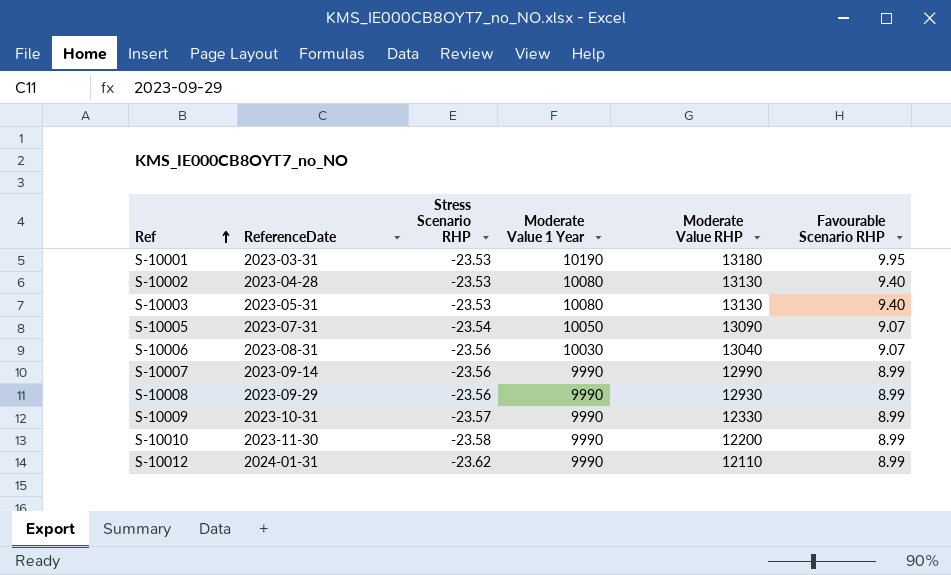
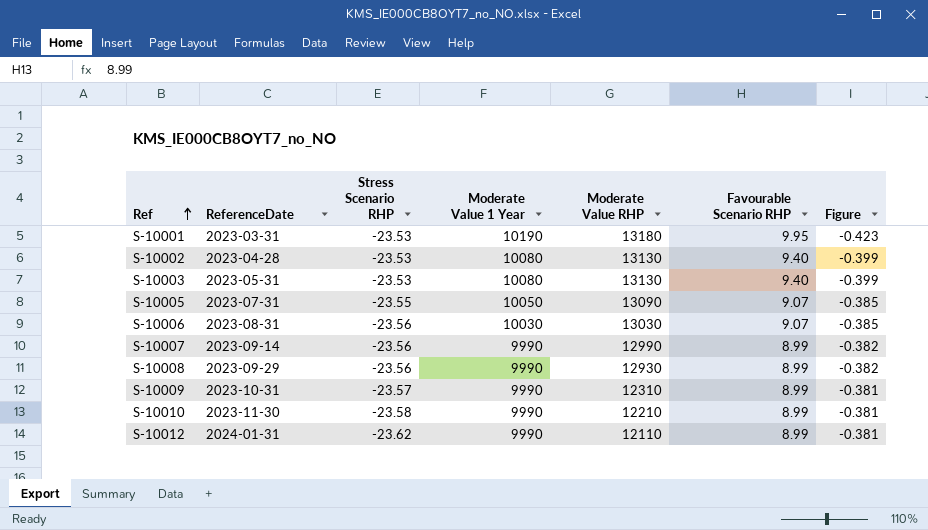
column Figure | formula: none -> [Favourable Scenario RHP] / [Stress Scenario RHP]
S-10005 | Stress Scenario RHP: -23.54 -> -23.55
S-10006 | Moderate Value RHP: 13040 -> 13030
S-10009 | Moderate Value RHP: 12330 -> 12310
S-10010 | Moderate Value RHP: 12200 -> 12210

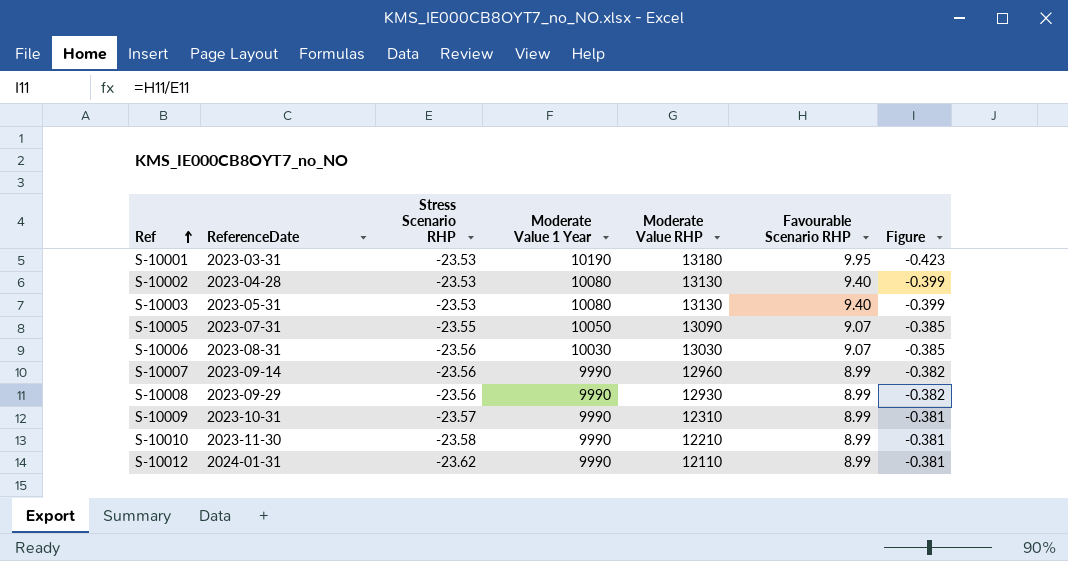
S-10007 | Moderate Value RHP: 12990 -> 12960

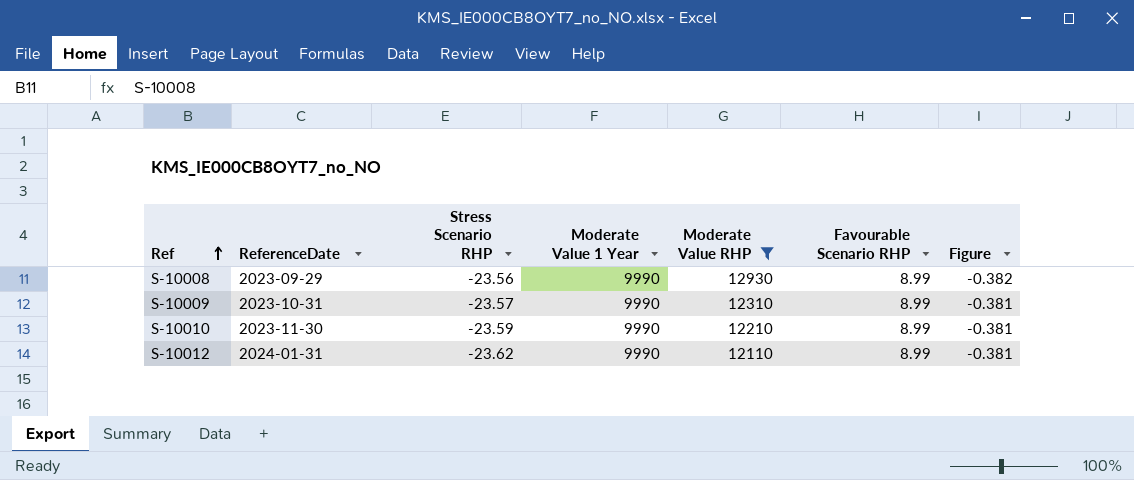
filter: none -> Moderate Value RHP <= 12930
S-10010 | Stress Scenario RHP: -23.58 -> -23.59

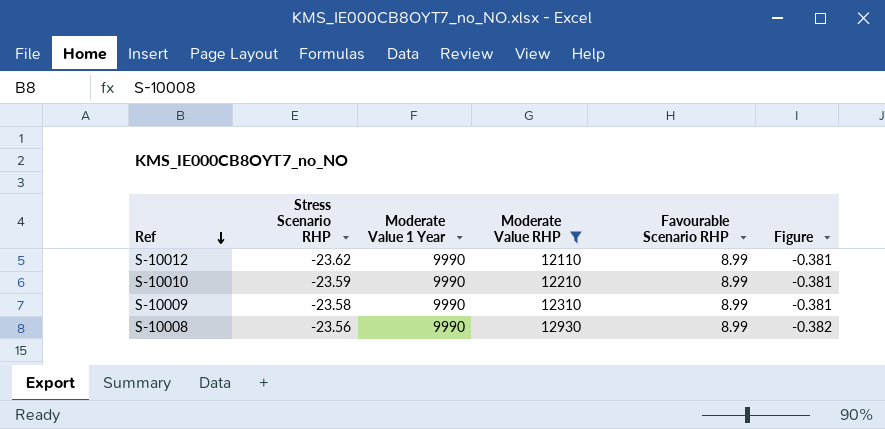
row order: Ref ascending -> Ref descending
column ReferenceDate | position: 2 -> none
S-10009 | Stress Scenario RHP: -23.57 -> -23.58

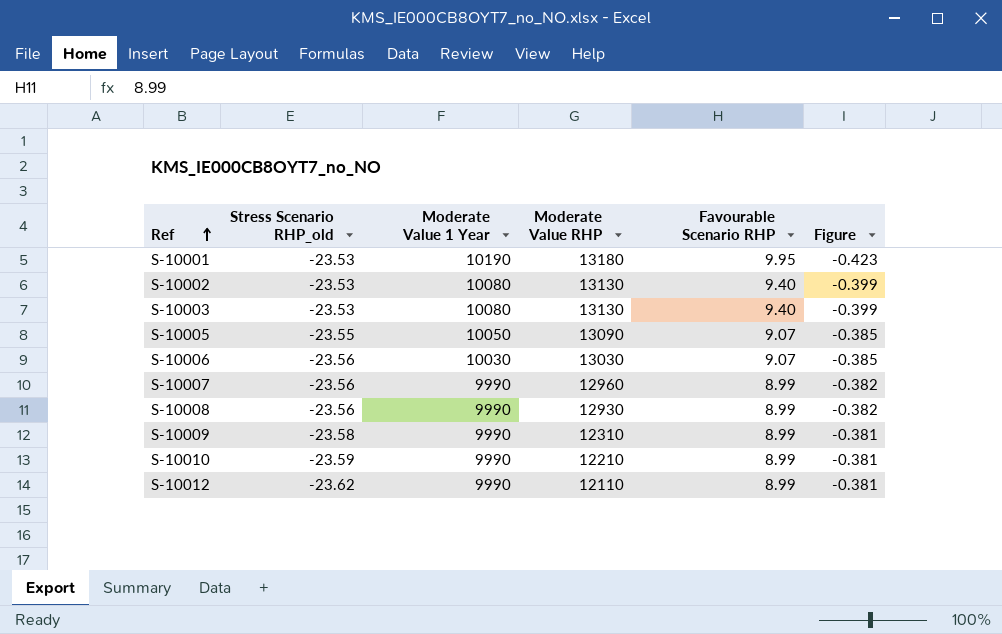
filter: Moderate Value RHP <= 12930 -> none
row order: Ref descending -> Ref ascending
column name: Stress Scenario RHP -> Stress Scenario RHP_old

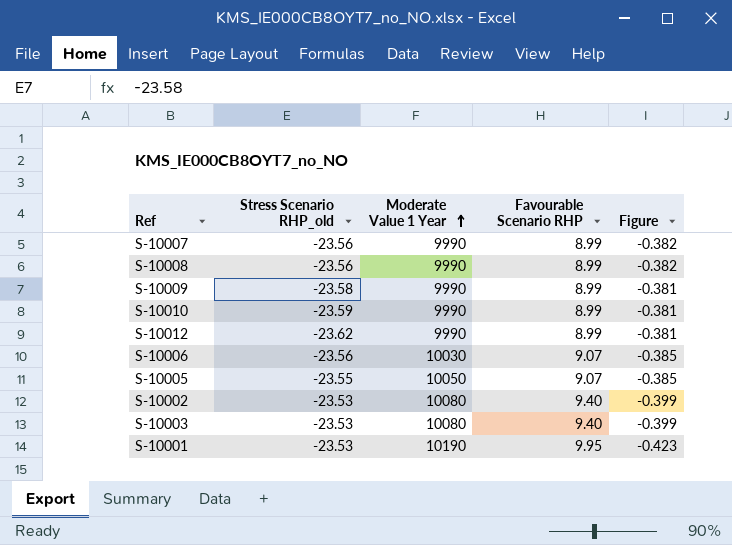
row order: Ref ascending -> Moderate Value 1 Year ascending
column Moderate Value RHP | position: 4 -> none

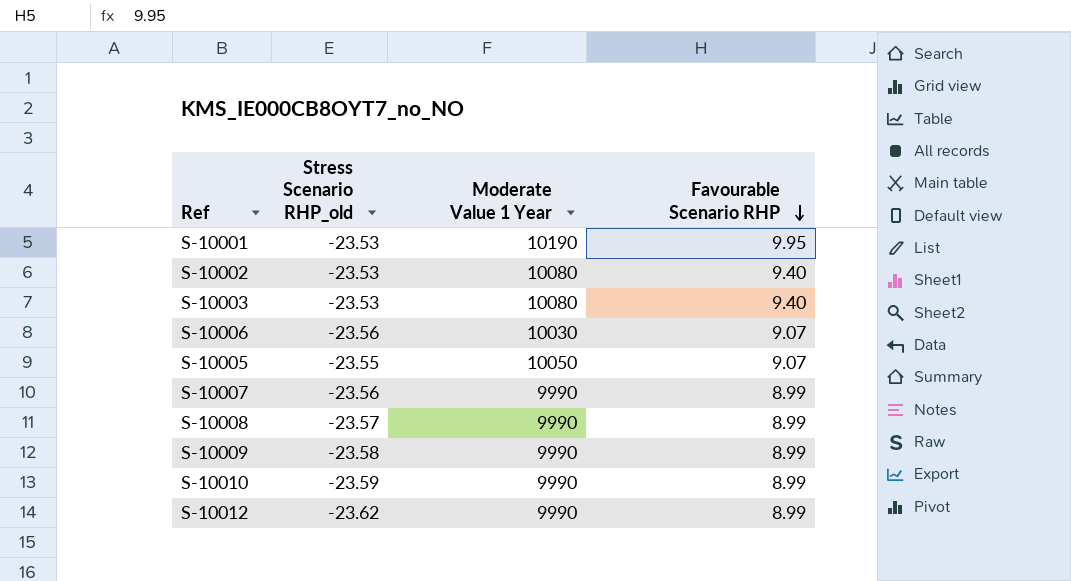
row order: Moderate Value 1 Year ascending -> Favourable Scenario RHP descending
column Figure | formula: [Favourable Scenario RHP] / [Stress Scenario RHP_old] -> none
S-10008 | Stress Scenario RHP_old: -23.56 -> -23.57

